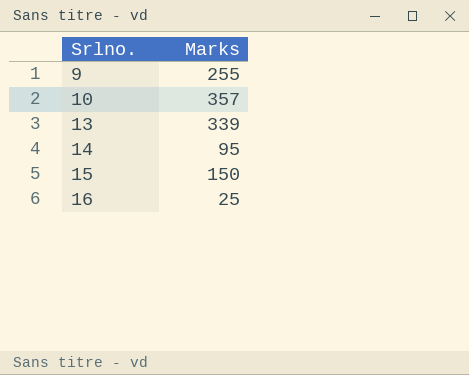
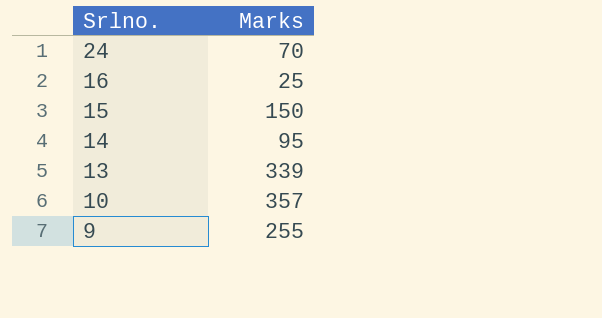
row order: Srlno. ascending -> Srlno. descending
row 24: none -> 70

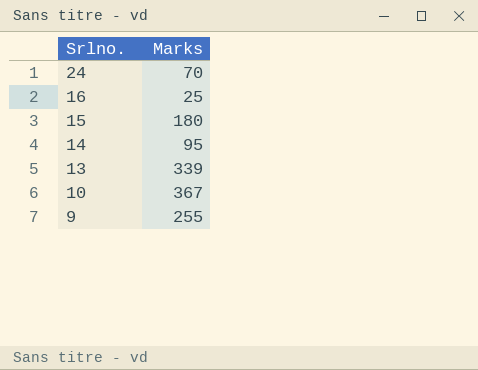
15 | Marks: 150 -> 180
10 | Marks: 357 -> 367

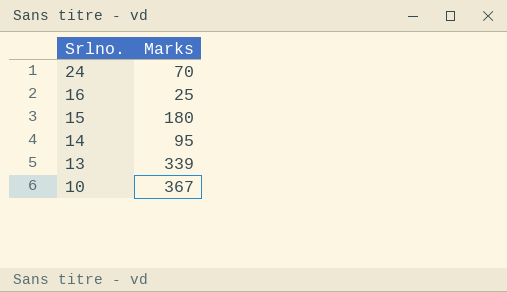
row 9: 255 -> none

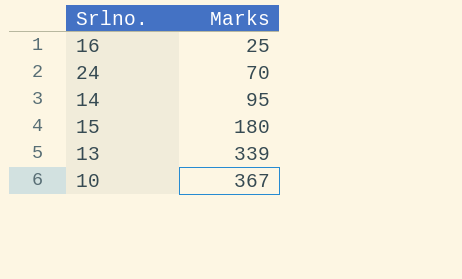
row order: Srlno. descending -> Marks ascending

